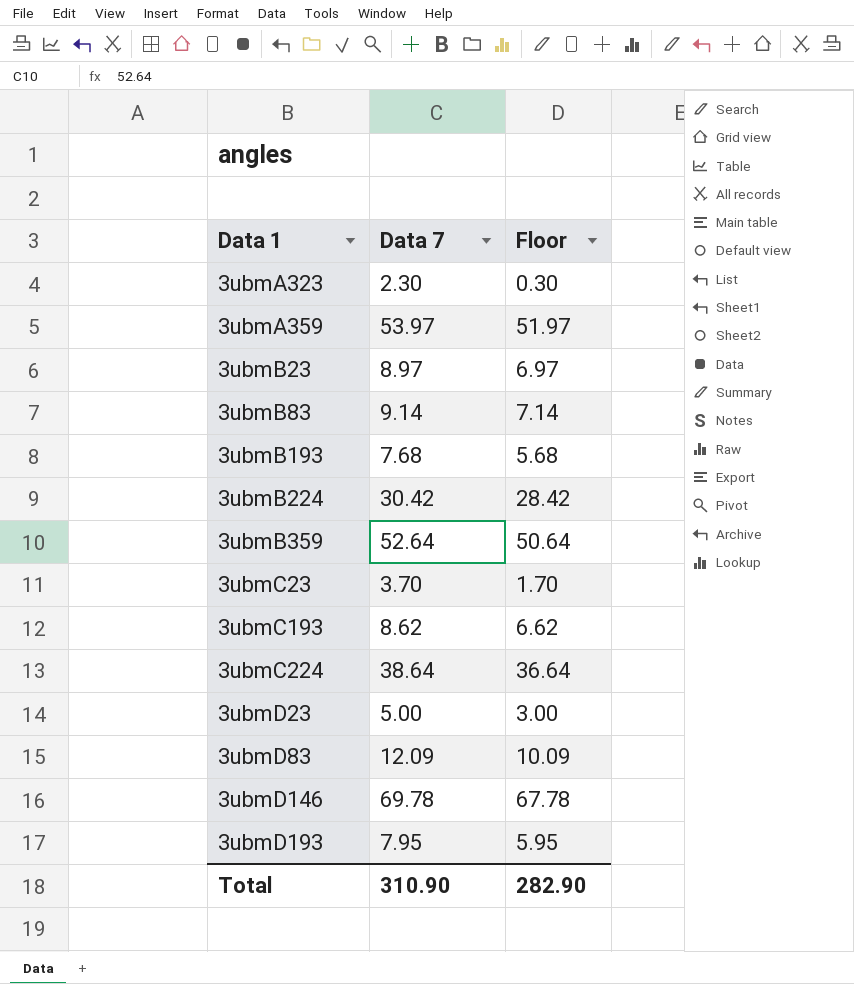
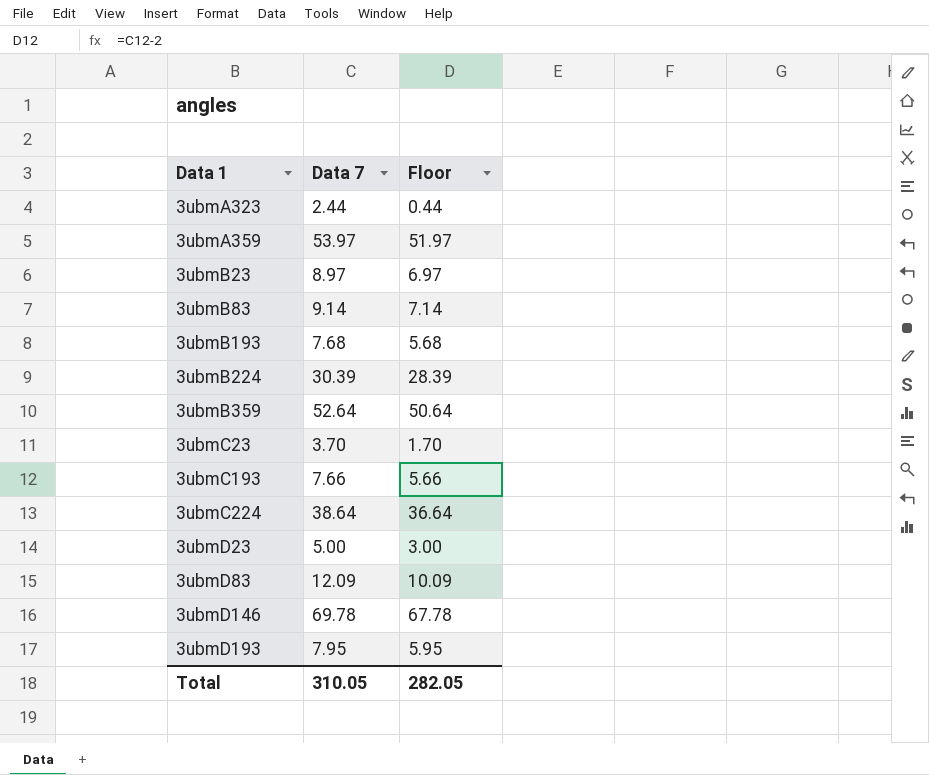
3ubmA323 | Data 7: 2.30 -> 2.44
3ubmA323 | Floor: 0.30 -> 0.44
3ubmB224 | Data 7: 30.42 -> 30.39
3ubmB224 | Floor: 28.42 -> 28.39
3ubmC193 | Data 7: 8.62 -> 7.66
3ubmC193 | Floor: 6.62 -> 5.66
Total | Data 7: 310.90 -> 310.05
Total | Floor: 282.90 -> 282.05

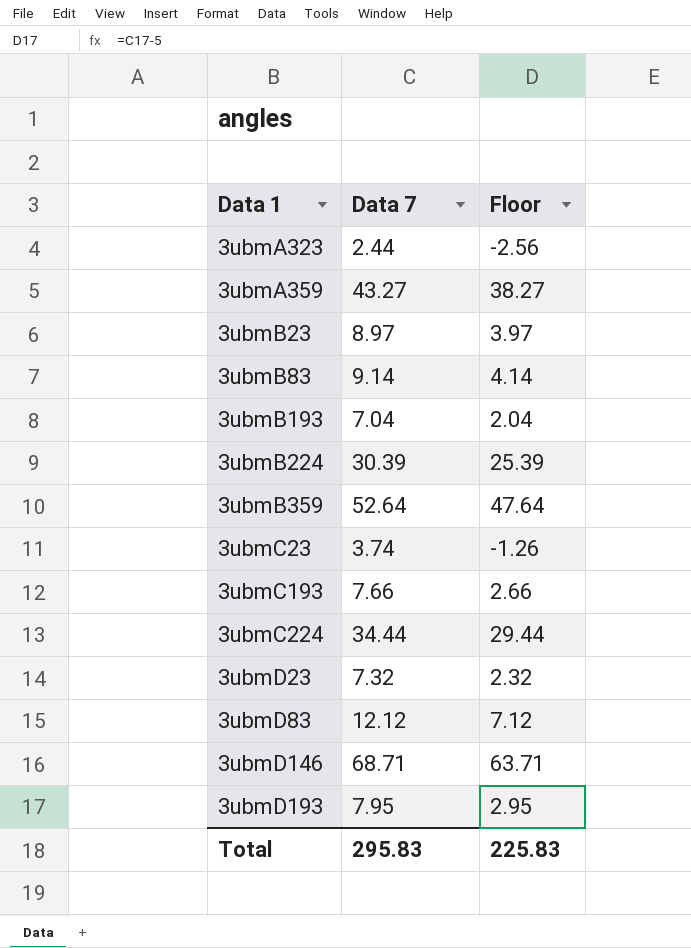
column Floor | formula: [Data 7] - 2 -> [Data 7] - 5
3ubmA359 | Data 7: 53.97 -> 43.27
3ubmB193 | Data 7: 7.68 -> 7.04
3ubmC23 | Data 7: 3.70 -> 3.74
3ubmC224 | Data 7: 38.64 -> 34.44
3ubmD23 | Data 7: 5.00 -> 7.32
3ubmD83 | Data 7: 12.09 -> 12.12
3ubmD146 | Data 7: 69.78 -> 68.71
Total | Data 7: 310.05 -> 295.83
Total | Floor: 282.05 -> 225.83

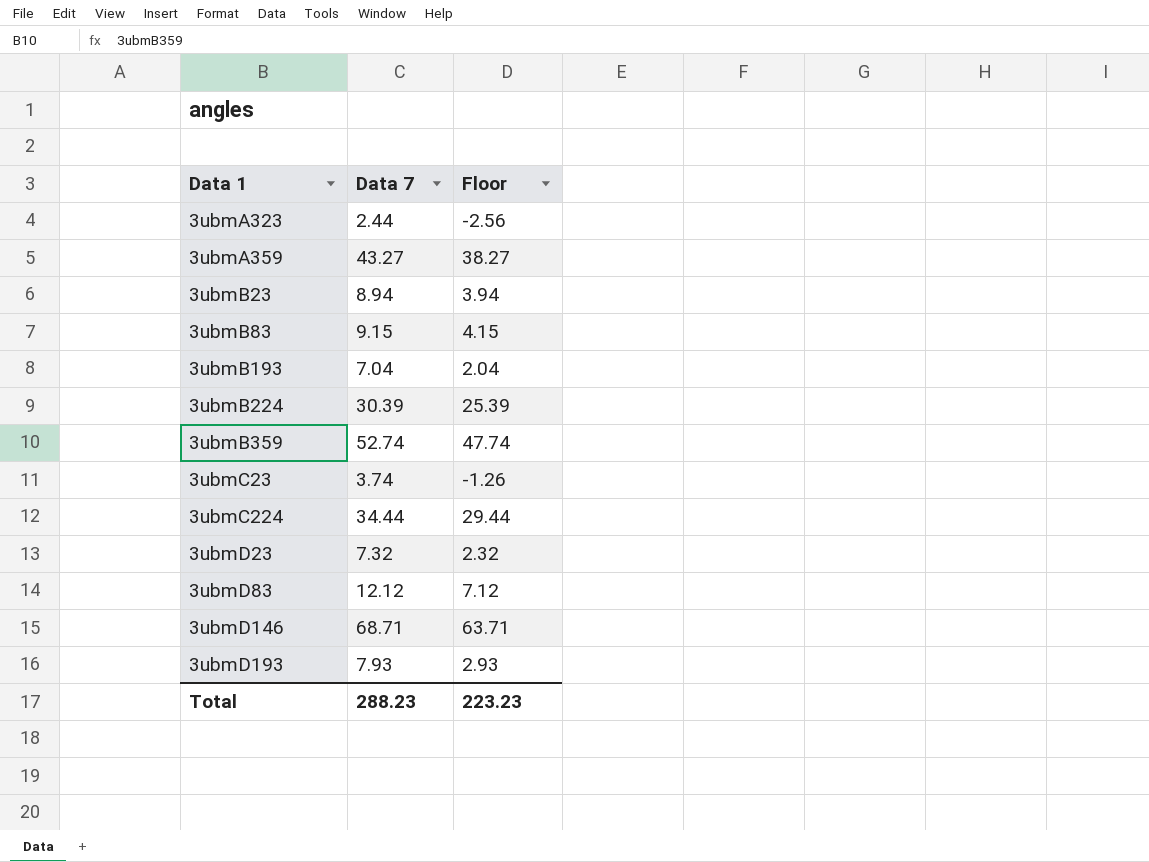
row 3ubmC193: 7.66 | 2.66 -> none
3ubmB23 | Data 7: 8.97 -> 8.94
3ubmB23 | Floor: 3.97 -> 3.94
3ubmB83 | Data 7: 9.14 -> 9.15
3ubmB83 | Floor: 4.14 -> 4.15
3ubmB359 | Data 7: 52.64 -> 52.74
3ubmB359 | Floor: 47.64 -> 47.74
3ubmD193 | Data 7: 7.95 -> 7.93
3ubmD193 | Floor: 2.95 -> 2.93
Total | Data 7: 295.83 -> 288.23
Total | Floor: 225.83 -> 223.23

